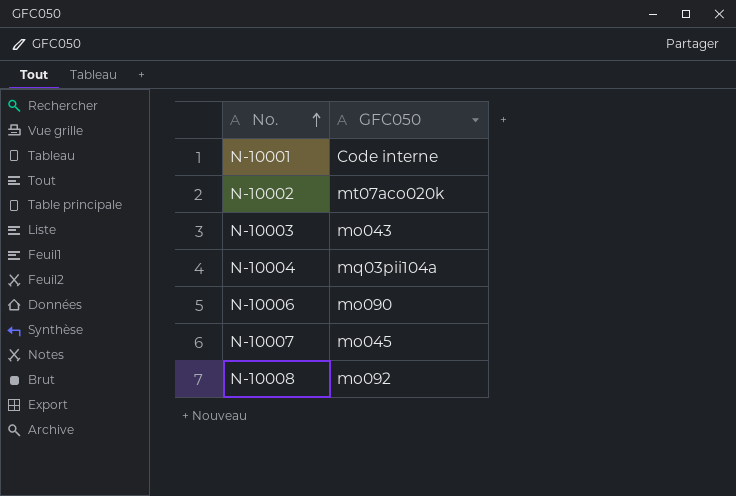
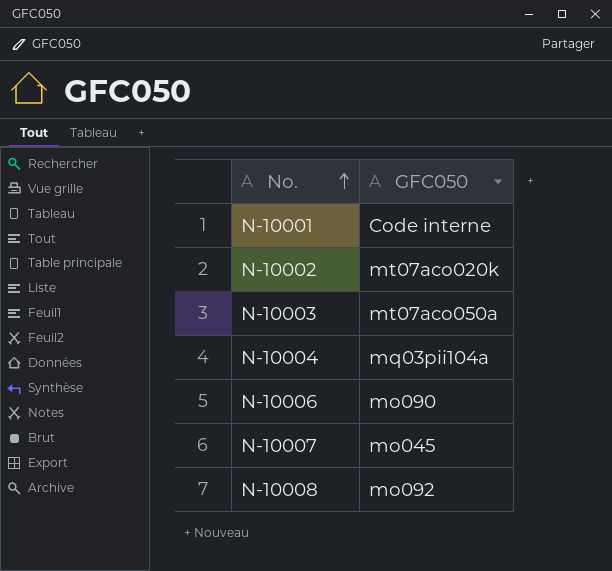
N-10003 | GFC050: mo043 -> mt07aco050a

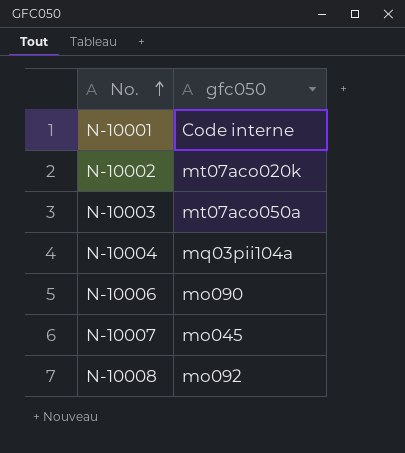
column name: GFC050 -> gfc050

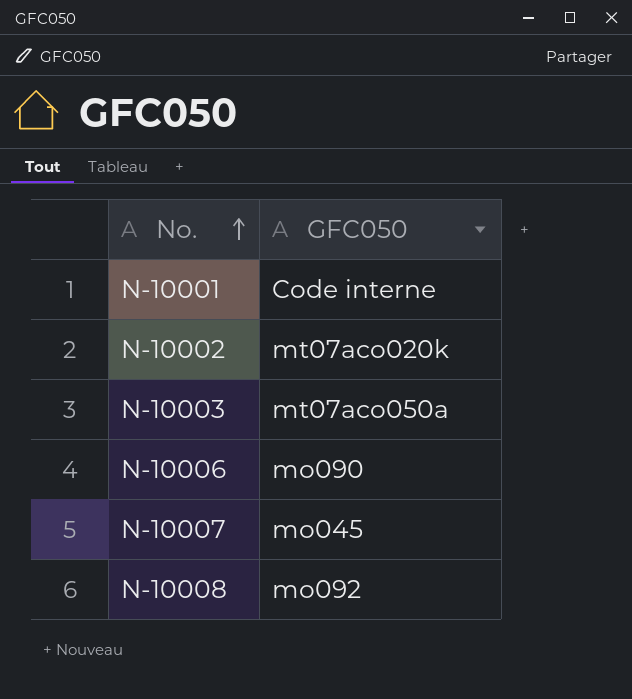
column name: gfc050 -> GFC050
row N-10004: mq03pii104a -> none

